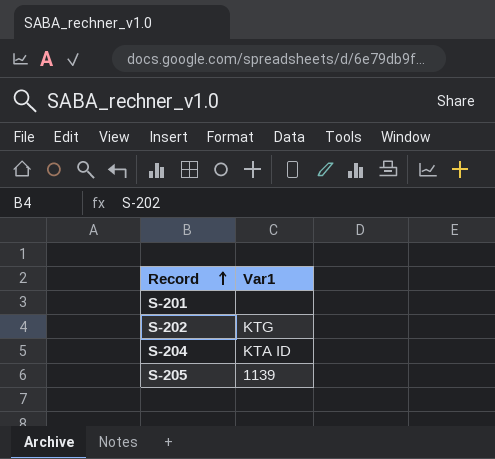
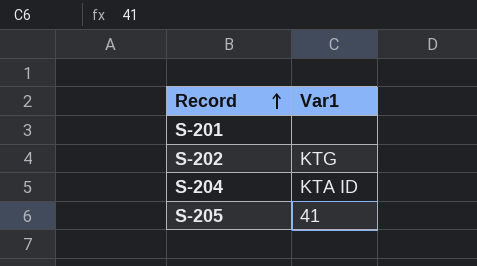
S-205 | Var1: 1139 -> 41

